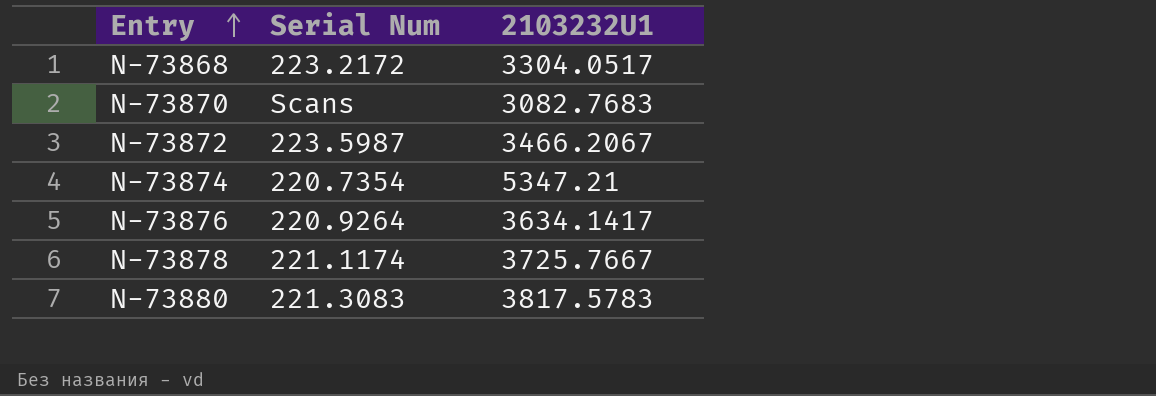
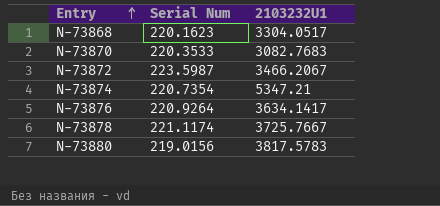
N-73868 | Serial Num: 223.2172 -> 220.1623
N-73870 | Serial Num: Scans -> 220.3533
N-73880 | Serial Num: 221.3083 -> 219.0156

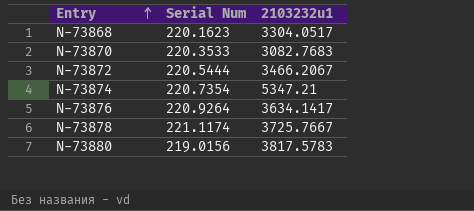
column name: 2103232U1 -> 2103232u1
N-73872 | Serial Num: 223.5987 -> 220.5444

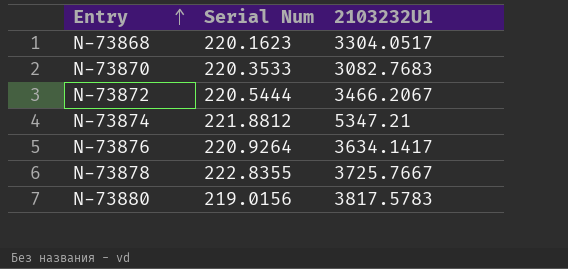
column name: 2103232u1 -> 2103232U1
N-73874 | Serial Num: 220.7354 -> 221.8812
N-73878 | Serial Num: 221.1174 -> 222.8355

